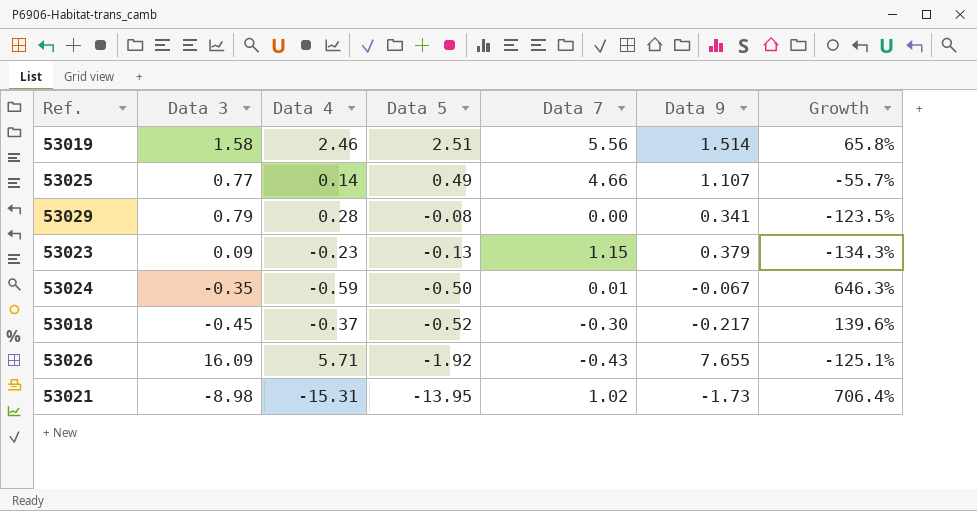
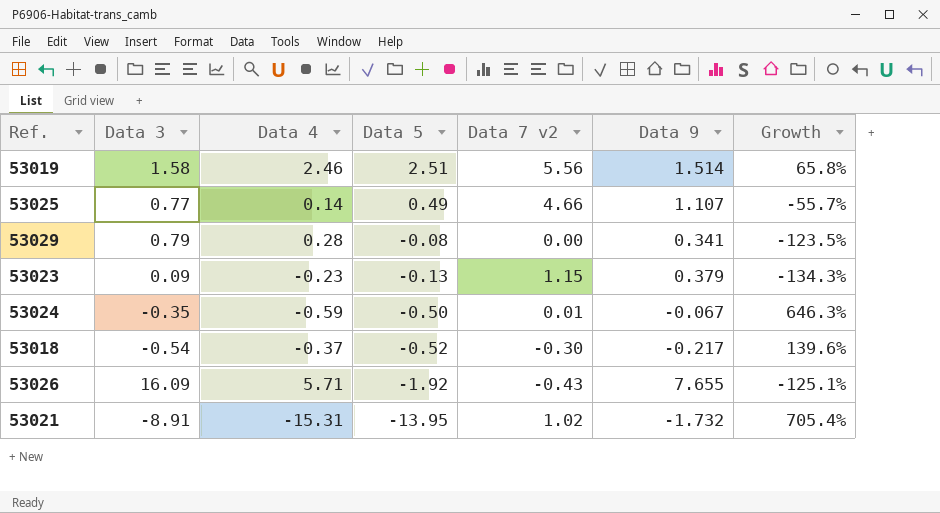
column name: Data 7 -> Data 7 v2
53018 | Data 3: -0.45 -> -0.54
53021 | Data 3: -8.98 -> -8.91
53021 | Data 9: -1.73 -> -1.732
53021 | Growth: 706.4% -> 705.4%

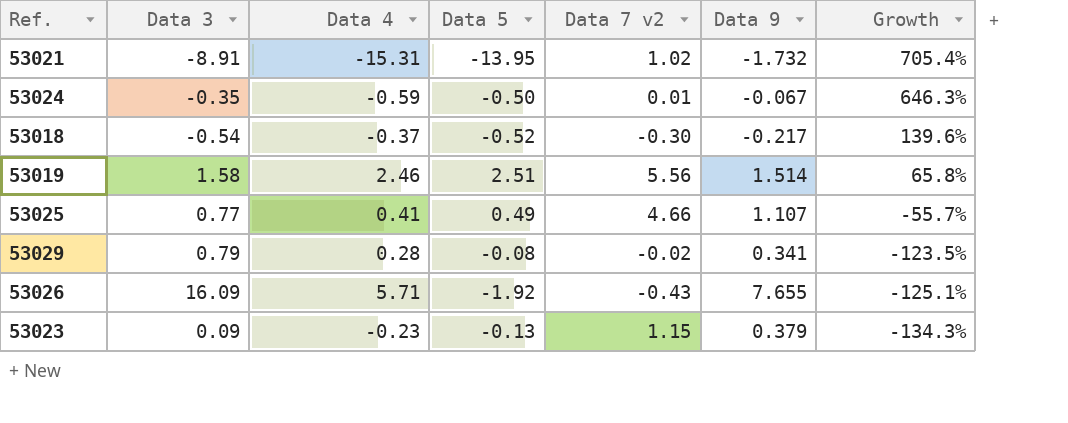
row order: Data 5 descending -> Growth descending
53025 | Data 4: 0.14 -> 0.41
53029 | Data 7 v2: 0.00 -> -0.02

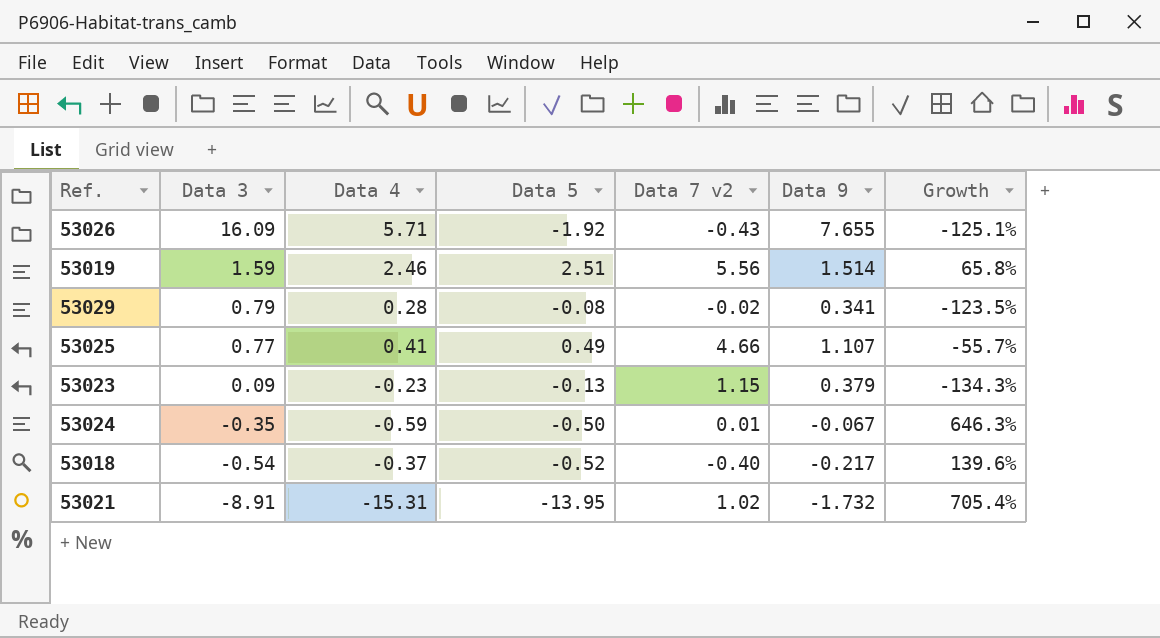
row order: Growth descending -> Data 3 descending
53019 | Data 3: 1.58 -> 1.59
53018 | Data 7 v2: -0.30 -> -0.40

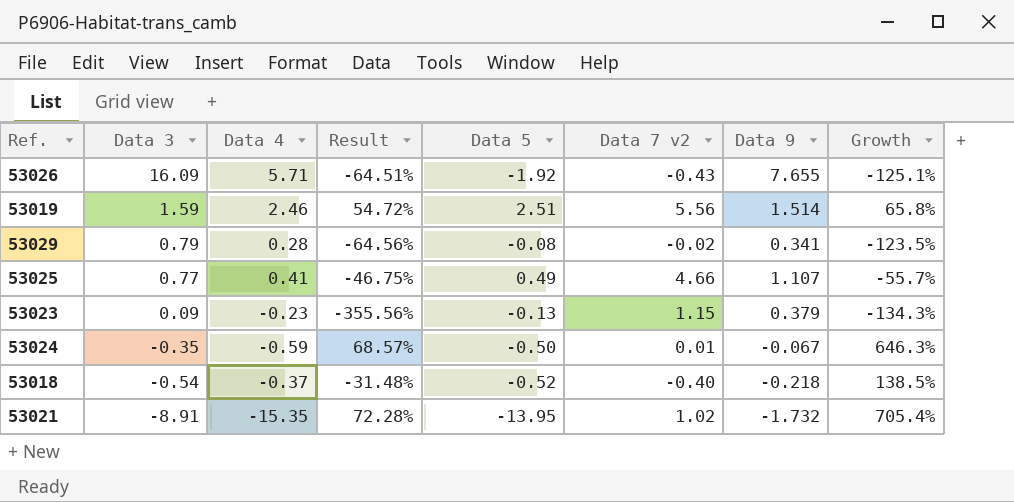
column Result | formula: none -> ([Data 4] - [Data 3]) / [Data 3]
53018 | Data 9: -0.217 -> -0.218
53018 | Growth: 139.6% -> 138.5%
53021 | Data 4: -15.31 -> -15.35

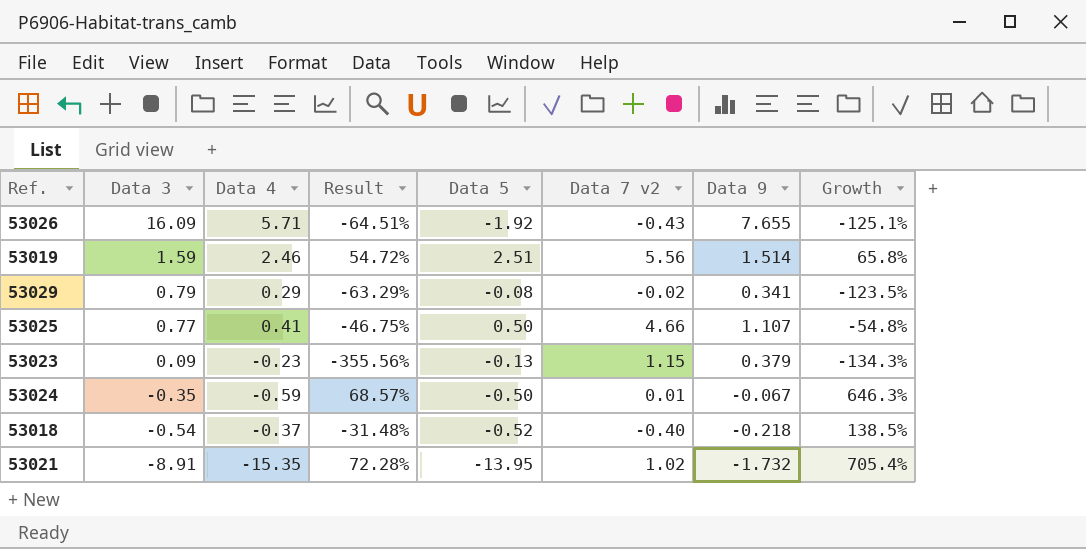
53029 | Data 4: 0.28 -> 0.29
53029 | Result: -64.56% -> -63.29%
53025 | Data 5: 0.49 -> 0.50
53025 | Growth: -55.7% -> -54.8%

